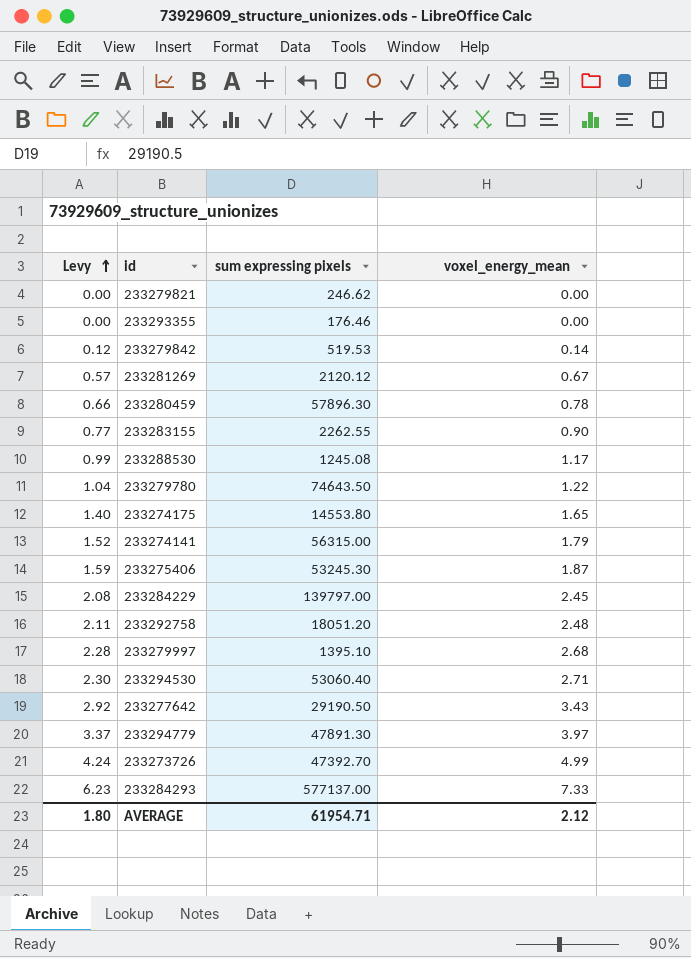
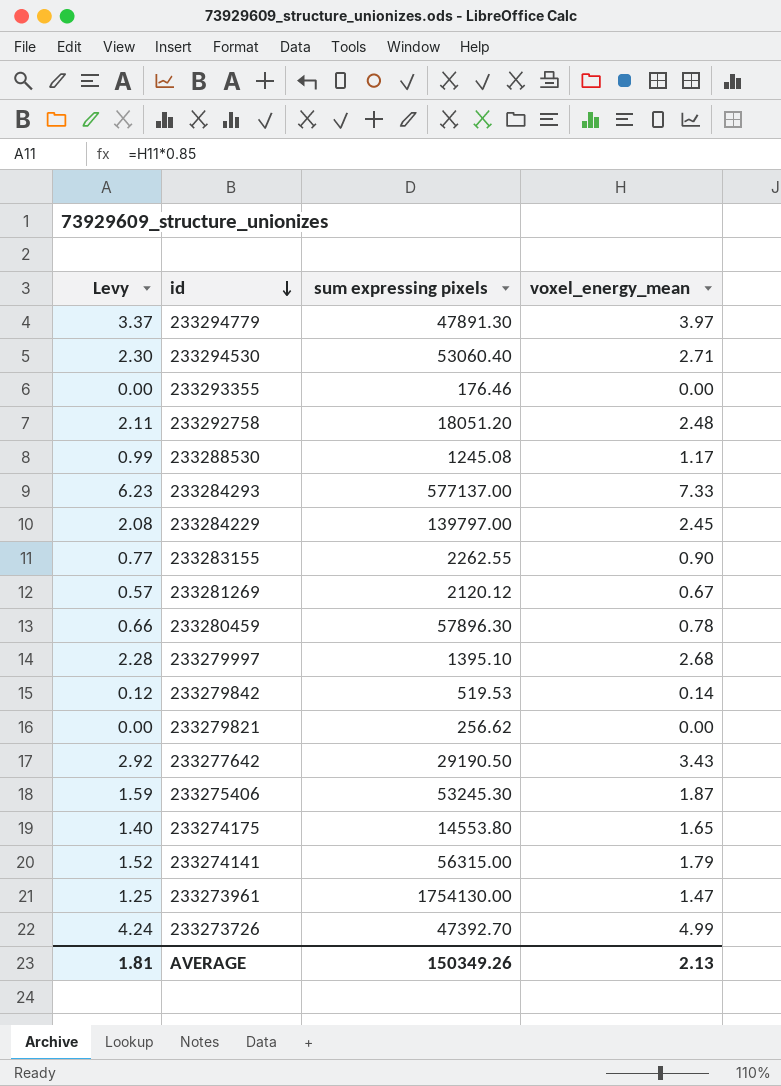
row order: Levy ascending -> id descending
row 233279780: 1.04 | 74643.50 | 1.22 -> none
233279821 | sum expressing pixels: 246.62 -> 256.62
row 233273961: none -> 1.25 | 1754130.00 | 1.47
AVERAGE | Levy: 1.80 -> 1.81
AVERAGE | sum expressing pixels: 61954.71 -> 150349.26
AVERAGE | voxel_energy_mean: 2.12 -> 2.13

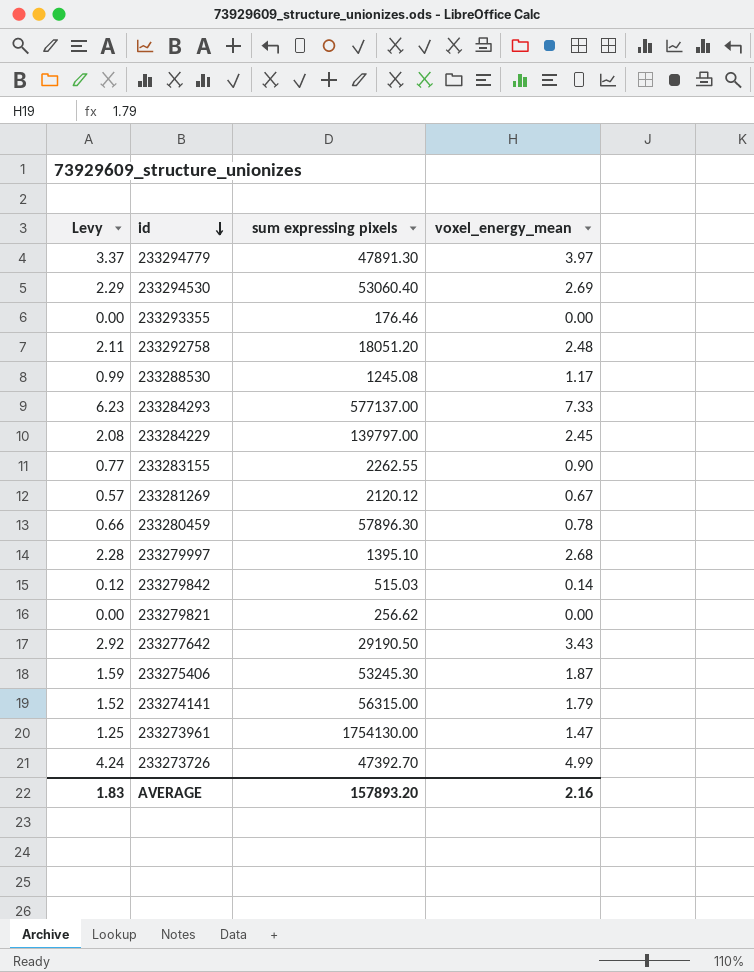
row 233274175: 1.40 | 14553.80 | 1.65 -> none
233294530 | Levy: 2.30 -> 2.29
233294530 | voxel_energy_mean: 2.71 -> 2.69
233279842 | sum expressing pixels: 519.53 -> 515.03
AVERAGE | Levy: 1.81 -> 1.83
AVERAGE | sum expressing pixels: 150349.26 -> 157893.20
AVERAGE | voxel_energy_mean: 2.13 -> 2.16

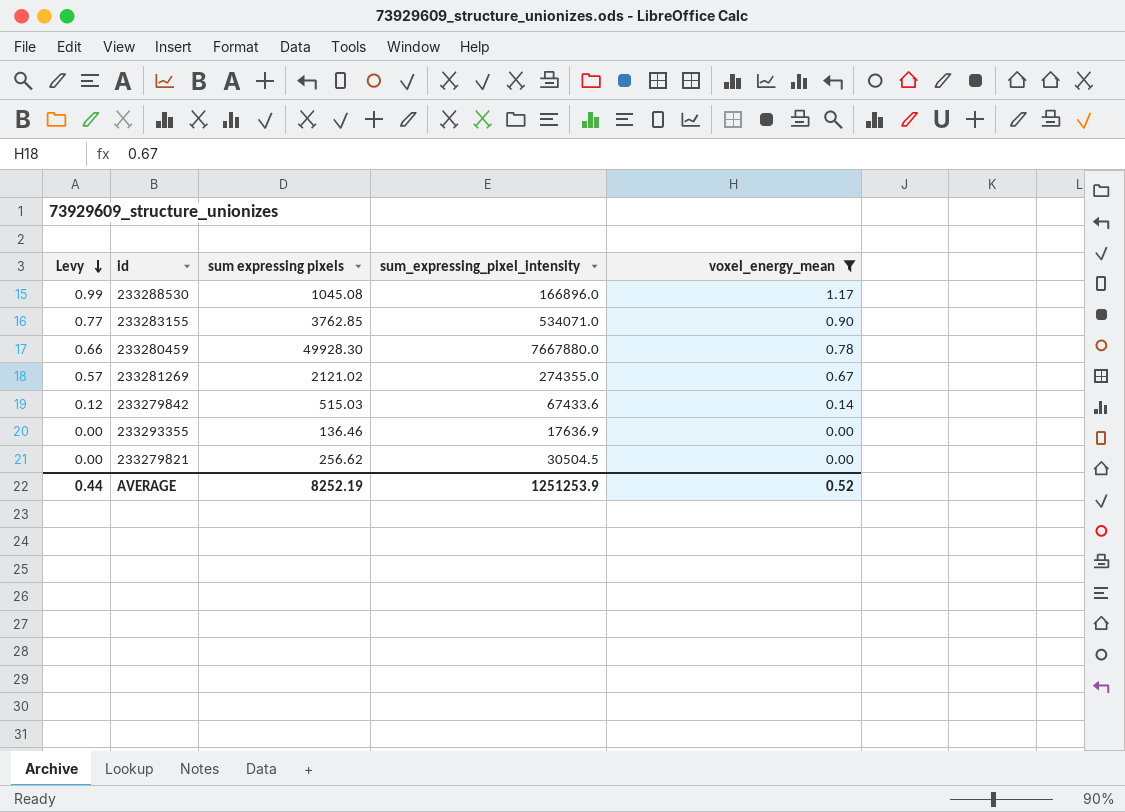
filter: none -> voxel_energy_mean <= 1.17
row order: id descending -> Levy descending
column sum_expressing_pixel_intensity | position: none -> 4
233288530 | sum expressing pixels: 1245.08 -> 1045.08
233283155 | sum expressing pixels: 2262.55 -> 3762.85
233280459 | sum expressing pixels: 57896.30 -> 49928.30
233281269 | sum expressing pixels: 2120.12 -> 2121.02
233293355 | sum expressing pixels: 176.46 -> 136.46
AVERAGE | Levy: 1.83 -> 0.44
AVERAGE | sum expressing pixels: 157893.20 -> 8252.19
AVERAGE | voxel_energy_mean: 2.16 -> 0.52

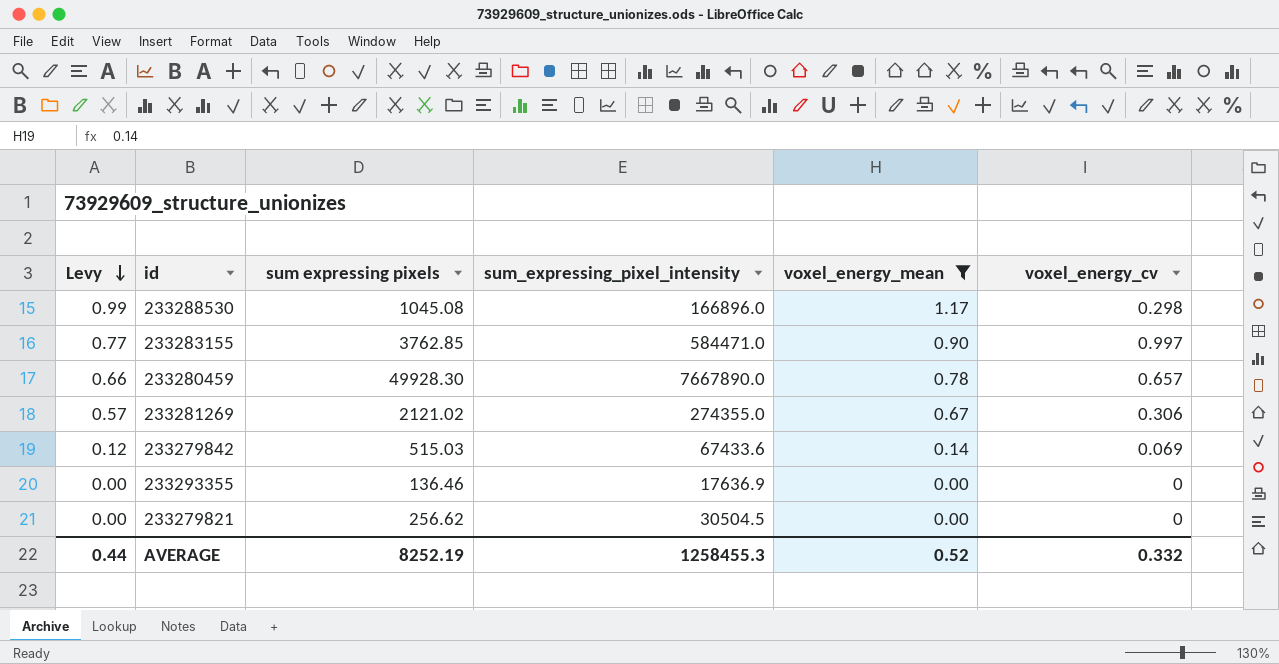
column voxel_energy_cv | position: none -> 6
233283155 | sum_expressing_pixel_intensity: 534071.0 -> 584471.0
233280459 | sum_expressing_pixel_intensity: 7667880.0 -> 7667890.0
AVERAGE | sum_expressing_pixel_intensity: 1251253.9 -> 1258455.3

